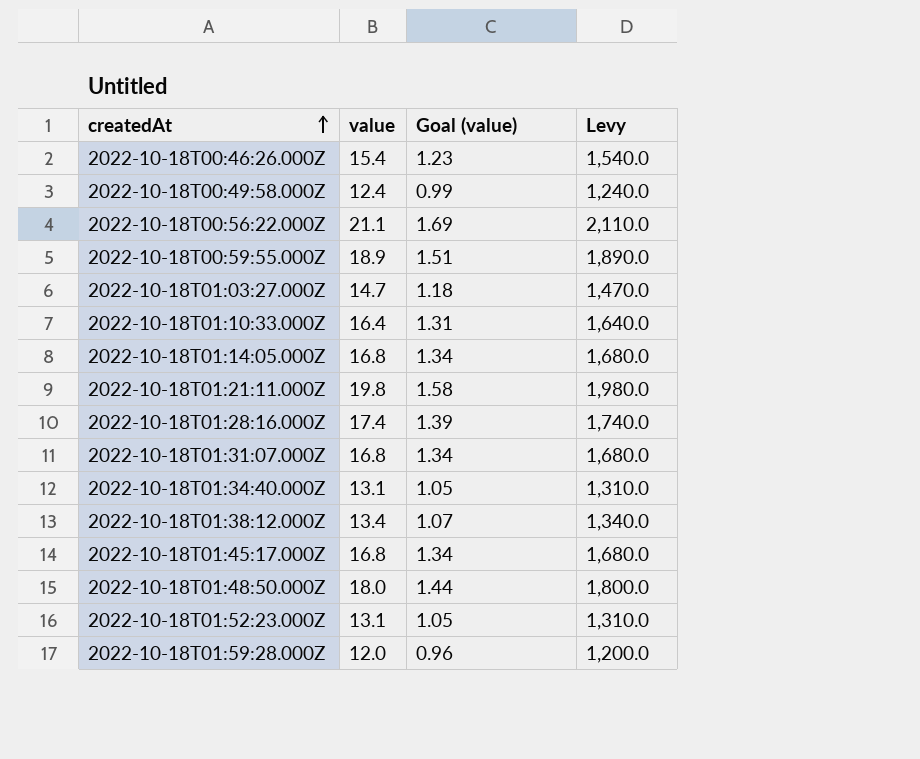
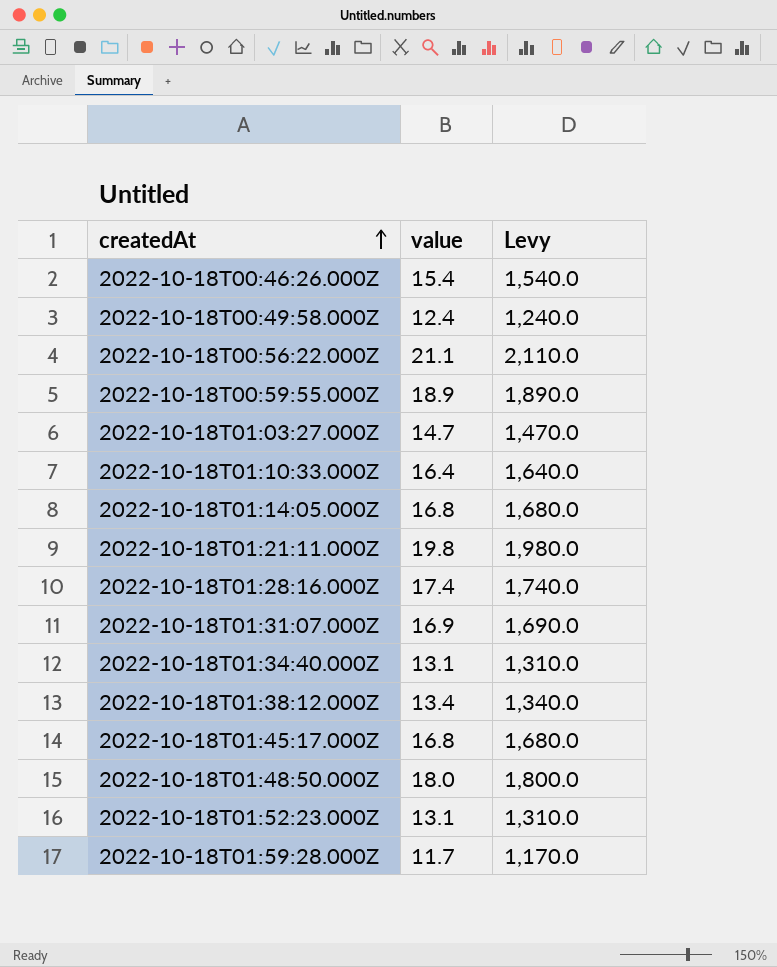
column Goal (value) | formula: [value] * 0.08 -> none
2022-10-18T01:31:07.000Z | value: 16.8 -> 16.9
2022-10-18T01:31:07.000Z | Levy: 1,680.0 -> 1,690.0
2022-10-18T01:59:28.000Z | value: 12.0 -> 11.7
2022-10-18T01:59:28.000Z | Levy: 1,200.0 -> 1,170.0

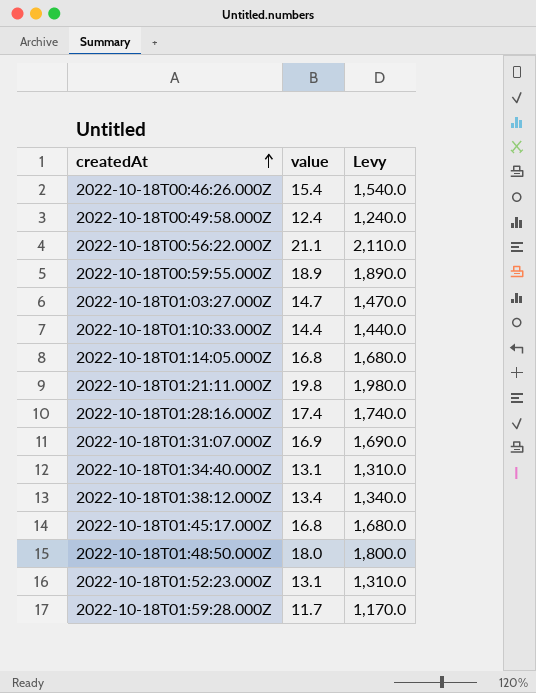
2022-10-18T01:10:33.000Z | value: 16.4 -> 14.4
2022-10-18T01:10:33.000Z | Levy: 1,640.0 -> 1,440.0

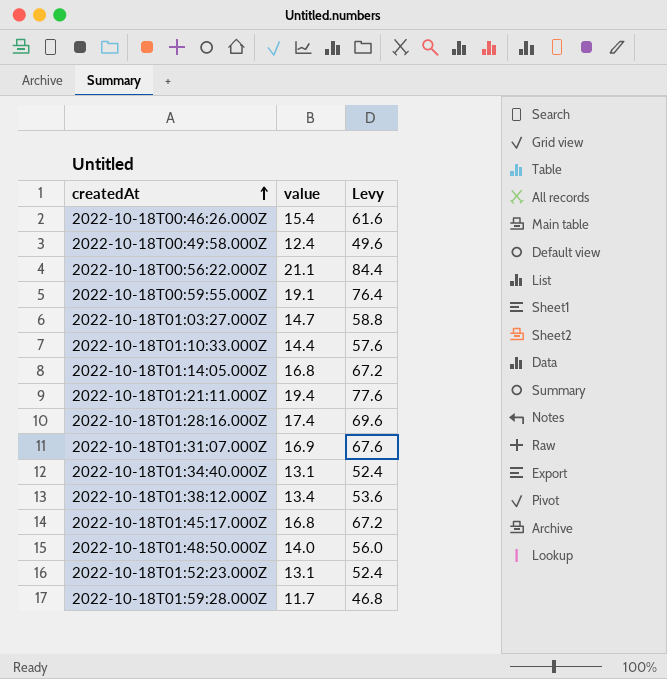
column Levy | formula: [value] * 100 -> [value] * 4
2022-10-18T00:59:55.000Z | value: 18.9 -> 19.1
2022-10-18T01:21:11.000Z | value: 19.8 -> 19.4
2022-10-18T01:48:50.000Z | value: 18.0 -> 14.0

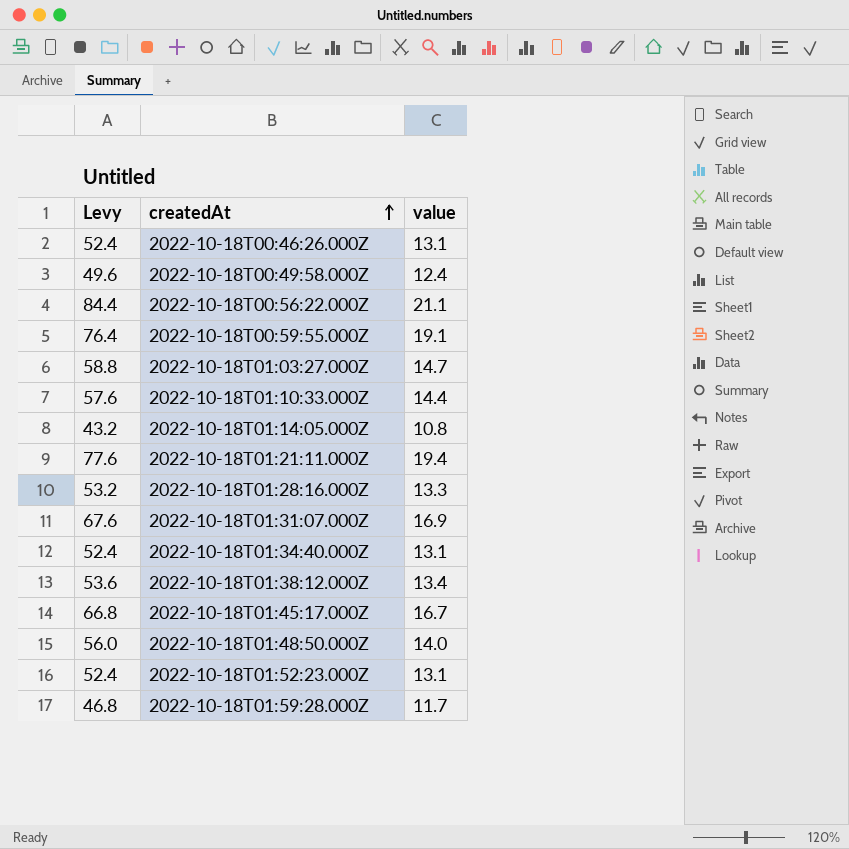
column Levy | position: 3 -> 1
2022-10-18T00:46:26.000Z | Levy: 61.6 -> 52.4
2022-10-18T00:46:26.000Z | value: 15.4 -> 13.1
2022-10-18T01:14:05.000Z | Levy: 67.2 -> 43.2
2022-10-18T01:14:05.000Z | value: 16.8 -> 10.8
2022-10-18T01:28:16.000Z | Levy: 69.6 -> 53.2
2022-10-18T01:28:16.000Z | value: 17.4 -> 13.3
2022-10-18T01:45:17.000Z | Levy: 67.2 -> 66.8
2022-10-18T01:45:17.000Z | value: 16.8 -> 16.7

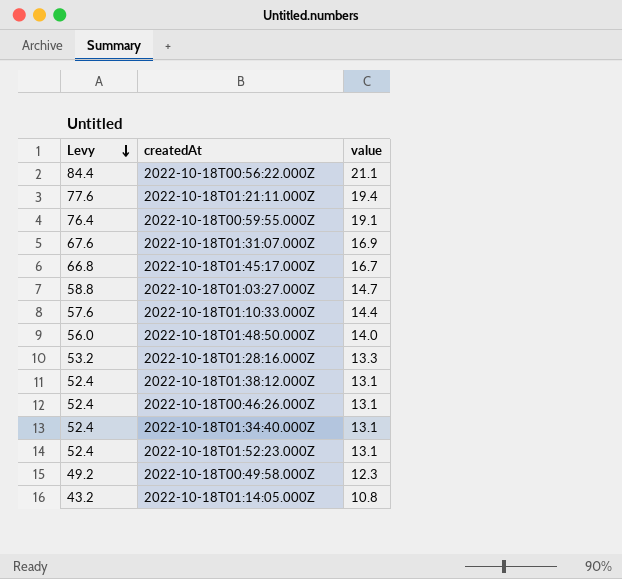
row order: createdAt ascending -> Levy descending
row 2022-10-18T01:59:28.000Z: 46.8 | 11.7 -> none
2022-10-18T01:38:12.000Z | Levy: 53.6 -> 52.4
2022-10-18T01:38:12.000Z | value: 13.4 -> 13.1
2022-10-18T00:49:58.000Z | Levy: 49.6 -> 49.2
2022-10-18T00:49:58.000Z | value: 12.4 -> 12.3

